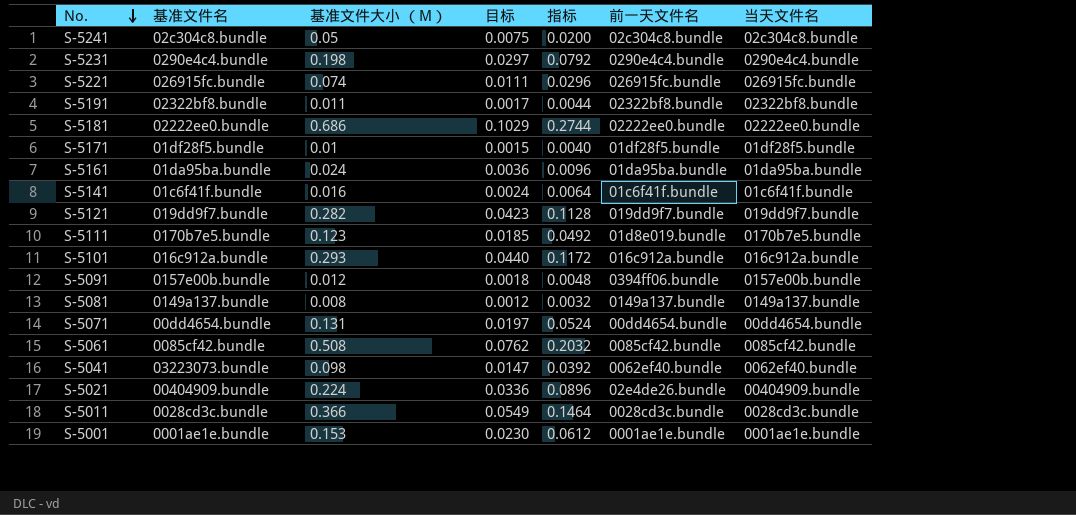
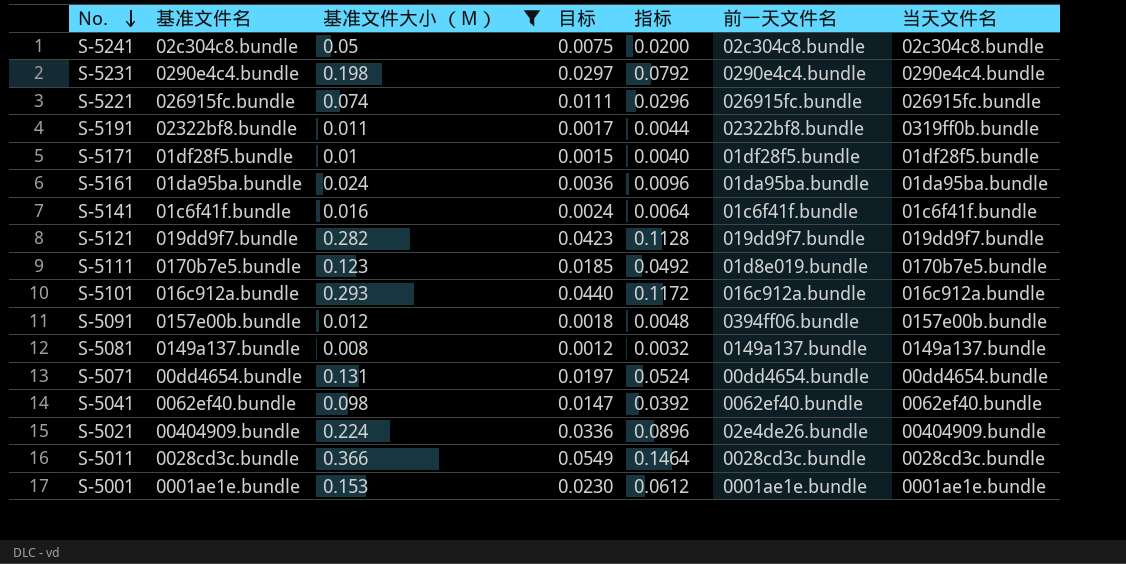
filter: none -> 基准文件大小 （M） <= 0.366
S-5191 | 当天文件名: 02322bf8.bundle -> 0319ff0b.bundle
S-5041 | 基准文件名: 03223073.bundle -> 0062ef40.bundle

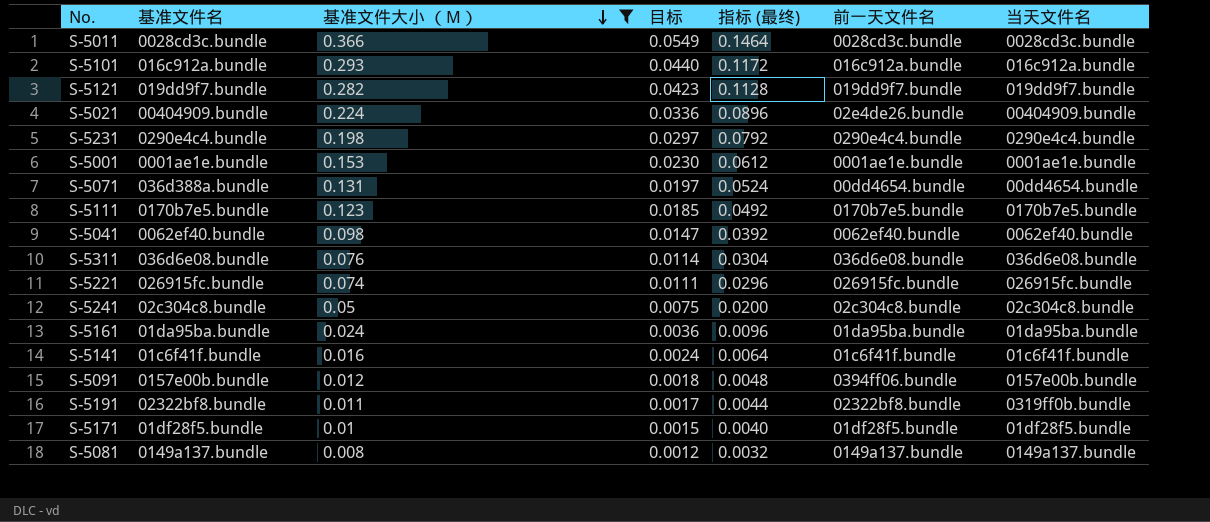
row order: No. descending -> 基准文件大小 （M） descending
column name: 指标 -> 指标 (最终)
S-5071 | 基准文件名: 00dd4654.bundle -> 036d388a.bundle
S-5111 | 前一天文件名: 01d8e019.bundle -> 0170b7e5.bundle
row S-5311: none -> 036d6e08.bundle | 0.076 | 0.0114 | 0.0304 | 036d6e08.bundle | 036d6e08.bundle

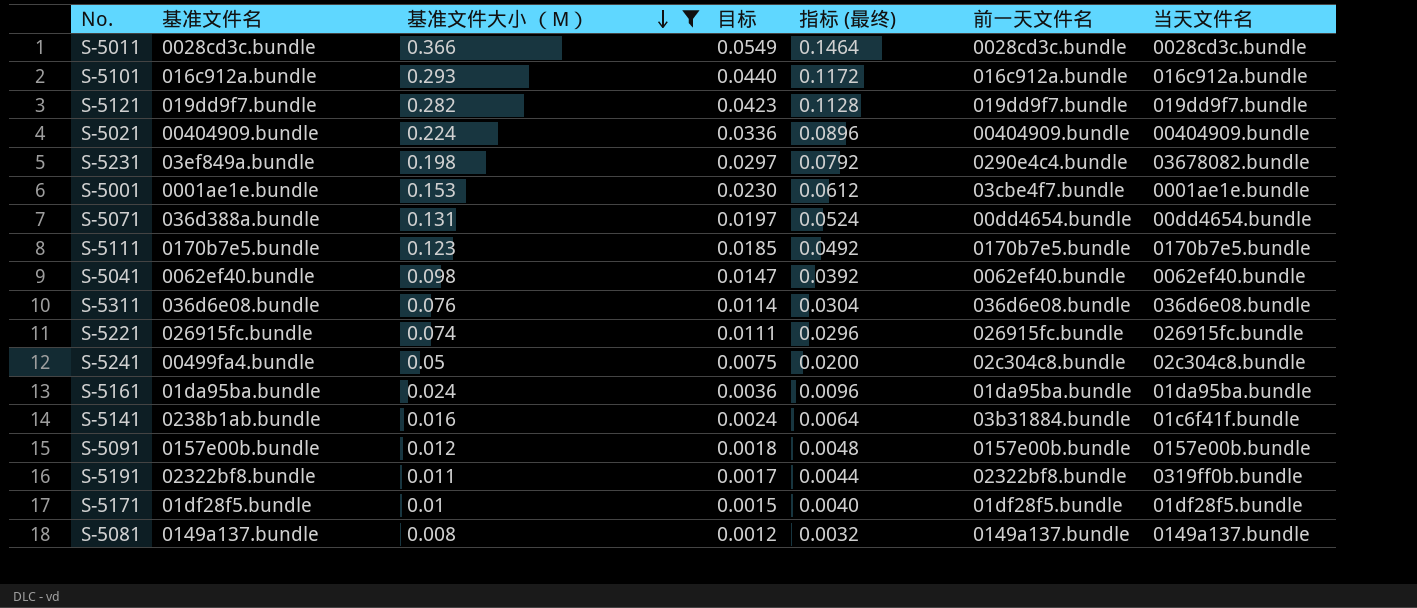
S-5021 | 前一天文件名: 02e4de26.bundle -> 00404909.bundle
S-5231 | 基准文件名: 0290e4c4.bundle -> 03ef849a.bundle
S-5231 | 当天文件名: 0290e4c4.bundle -> 03678082.bundle
S-5001 | 前一天文件名: 0001ae1e.bundle -> 03cbe4f7.bundle
S-5241 | 基准文件名: 02c304c8.bundle -> 00499fa4.bundle
S-5141 | 基准文件名: 01c6f41f.bundle -> 0238b1ab.bundle
S-5141 | 前一天文件名: 01c6f41f.bundle -> 03b31884.bundle
S-5091 | 前一天文件名: 0394ff06.bundle -> 0157e00b.bundle

